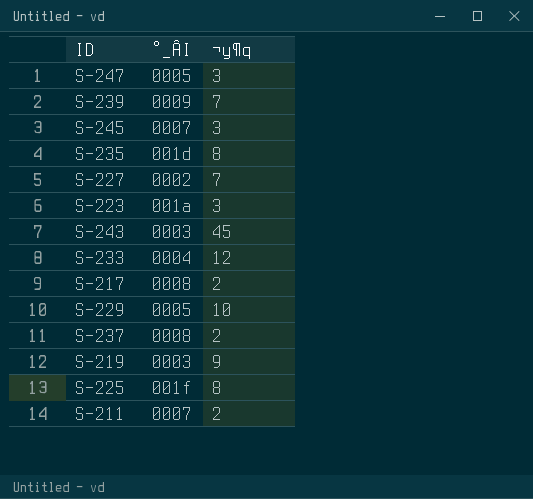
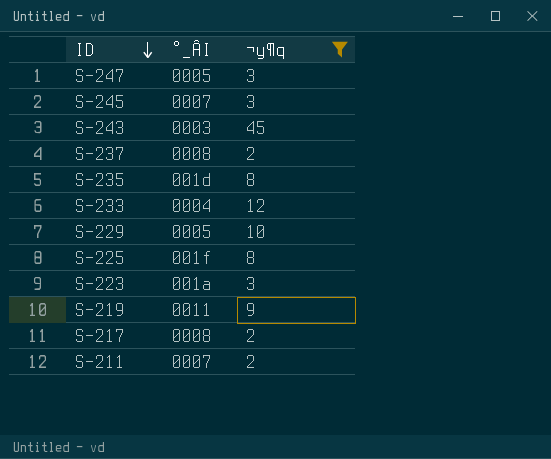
filter: none -> ¬y¶q != 7
row order: none -> ID descending
S-219 | °_ÂI: 0003 -> 0011

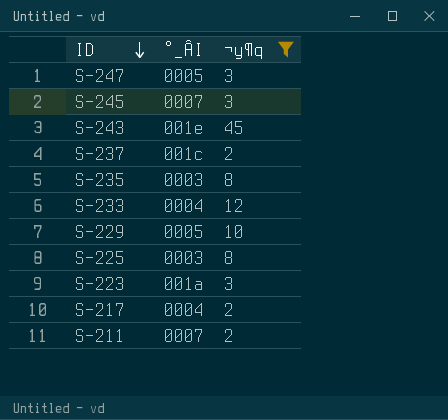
row S-219: 0011 | 9 -> none
S-243 | °_ÂI: 0003 -> 001e
S-237 | °_ÂI: 0008 -> 001c
S-235 | °_ÂI: 001d -> 0003
S-225 | °_ÂI: 001f -> 0003
S-217 | °_ÂI: 0008 -> 0004

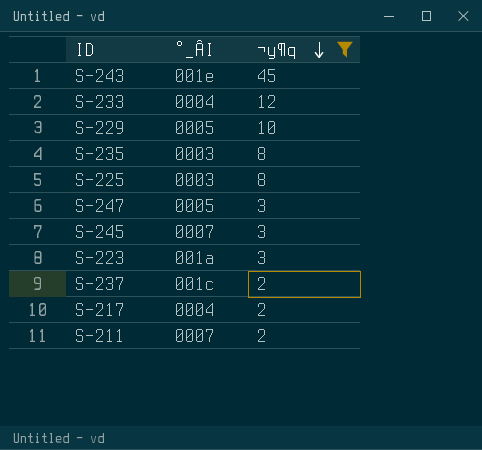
row order: ID descending -> ¬y¶q descending

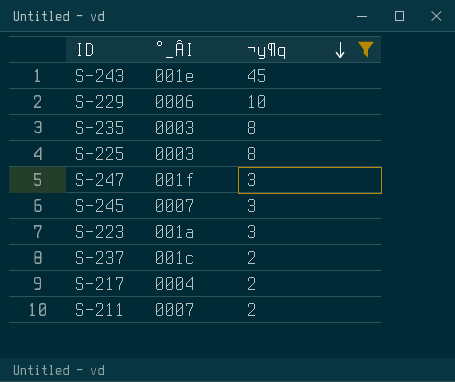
row S-233: 0004 | 12 -> none
S-229 | °_ÂI: 0005 -> 0006
S-247 | °_ÂI: 0005 -> 001f

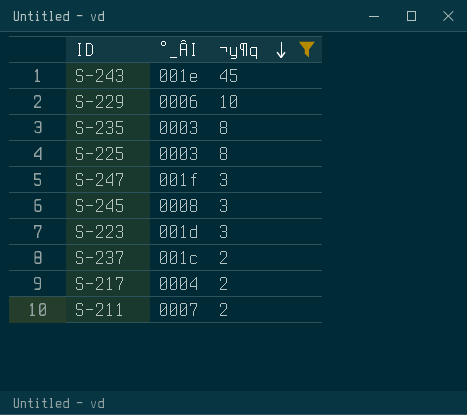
S-245 | °_ÂI: 0007 -> 0008
S-223 | °_ÂI: 001a -> 001d

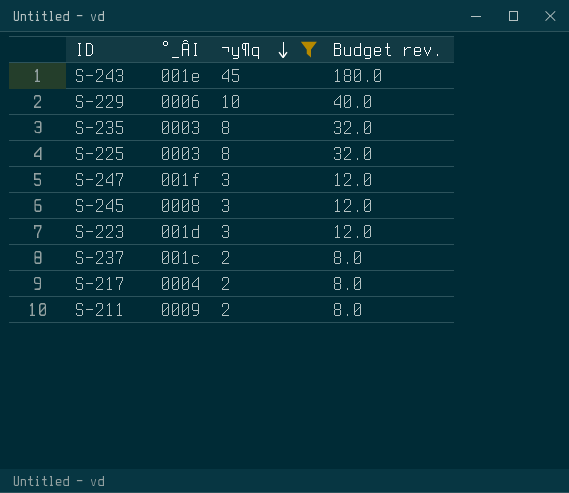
column Budget rev. | formula: none -> [¬y¶q] * 4
S-211 | °_ÂI: 0007 -> 0009

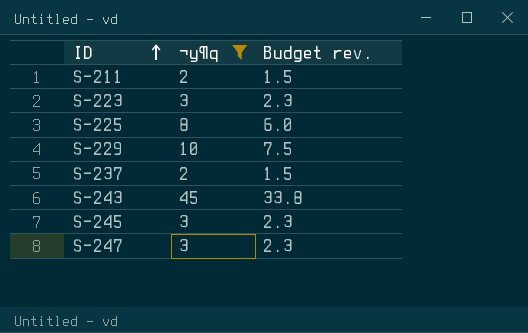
row order: ¬y¶q descending -> ID ascending
column °_ÂI | position: 2 -> none
column Budget rev. | formula: [¬y¶q] * 4 -> [¬y¶q] * 0.75
row S-235: 0003 | 8 | 32.0 -> none
row S-217: 0004 | 2 | 8.0 -> none

